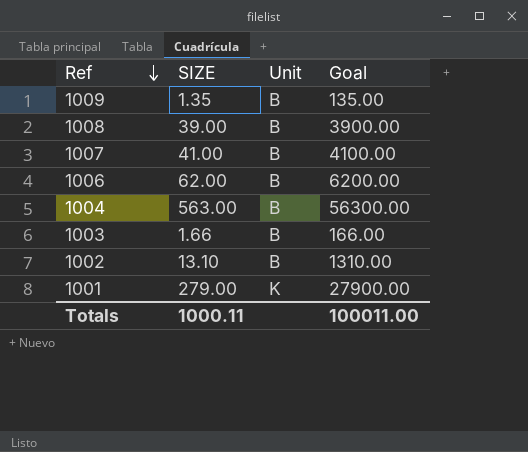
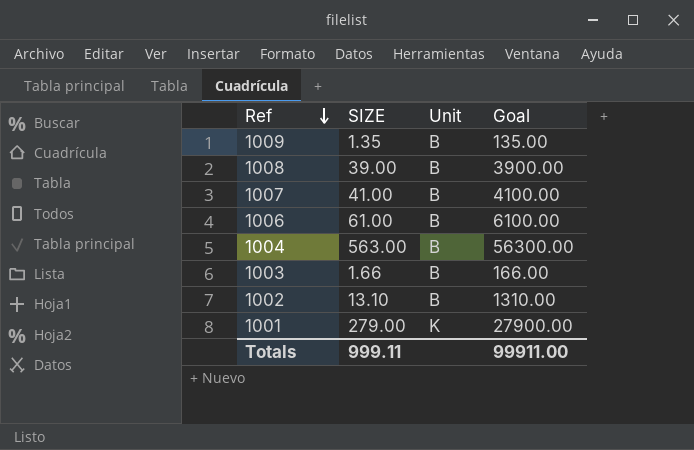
1006 | SIZE: 62.00 -> 61.00
1006 | Goal: 6200.00 -> 6100.00
Totals | SIZE: 1000.11 -> 999.11
Totals | Goal: 100011.00 -> 99911.00

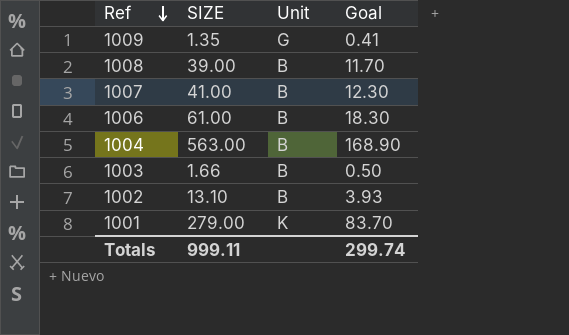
column Goal | formula: [SIZE] * 100 -> [SIZE] * 0.3
1009 | Unit: B -> G
Totals | Goal: 99911.00 -> 299.74

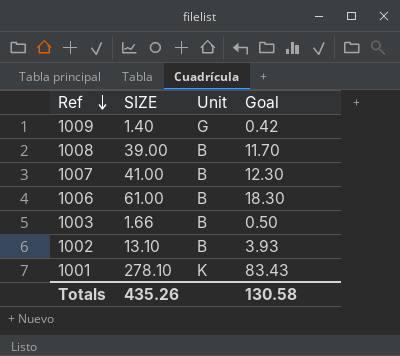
row 1004: 563.00 | B | 168.90 -> none
1009 | SIZE: 1.35 -> 1.40
1009 | Goal: 0.41 -> 0.42
1001 | SIZE: 279.00 -> 278.10
1001 | Goal: 83.70 -> 83.43
Totals | SIZE: 999.11 -> 435.26
Totals | Goal: 299.74 -> 130.58

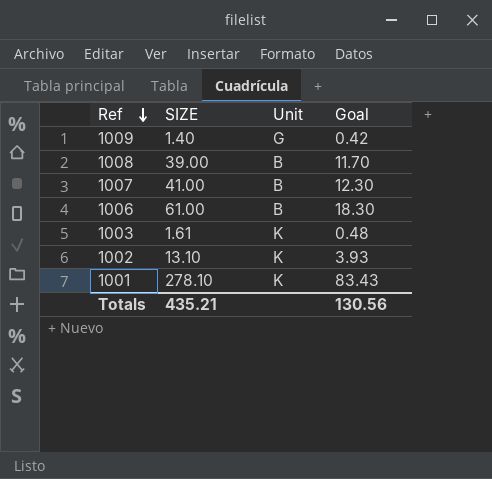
1003 | SIZE: 1.66 -> 1.61
1003 | Unit: B -> K
1003 | Goal: 0.50 -> 0.48
1002 | Unit: B -> K
Totals | SIZE: 435.26 -> 435.21
Totals | Goal: 130.58 -> 130.56

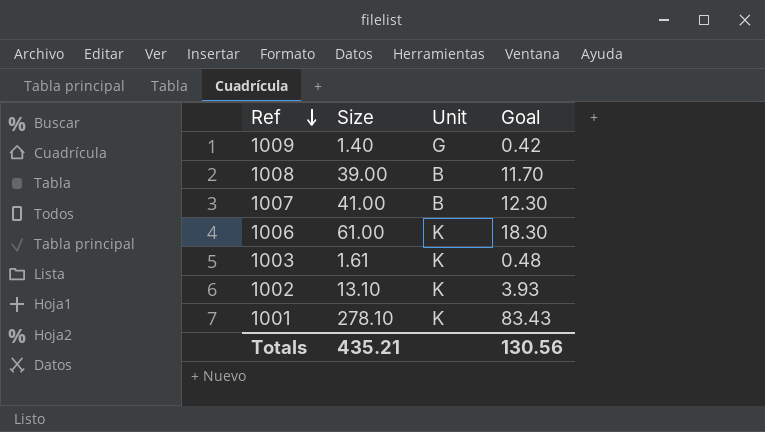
column name: SIZE -> Size
1006 | Unit: B -> K

